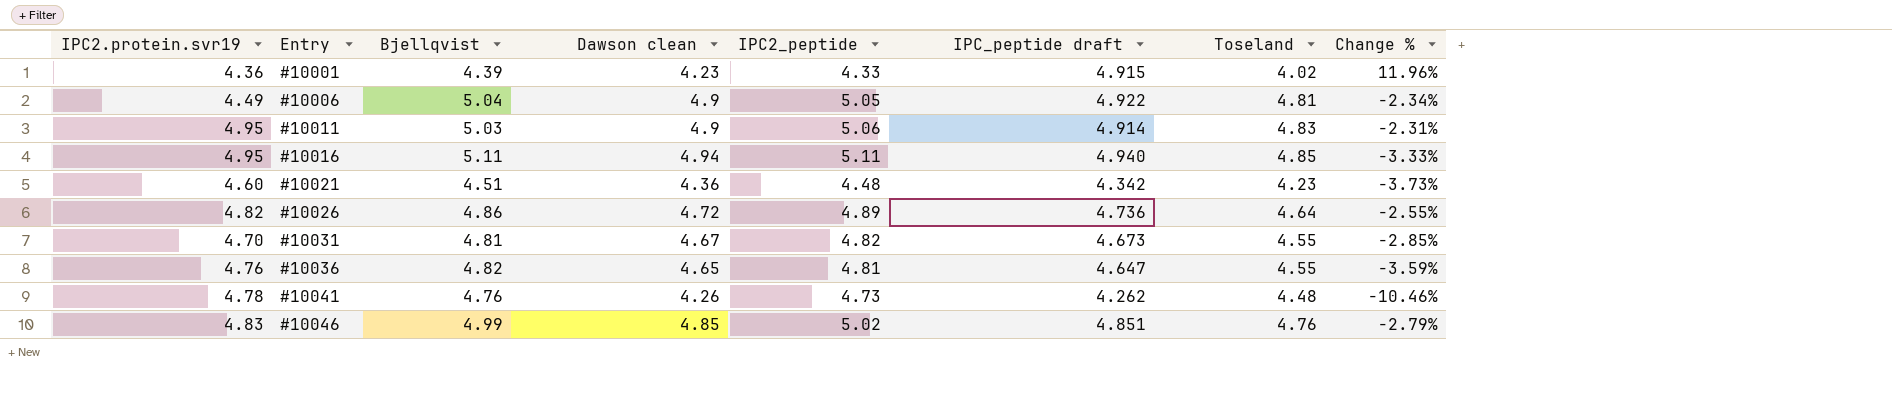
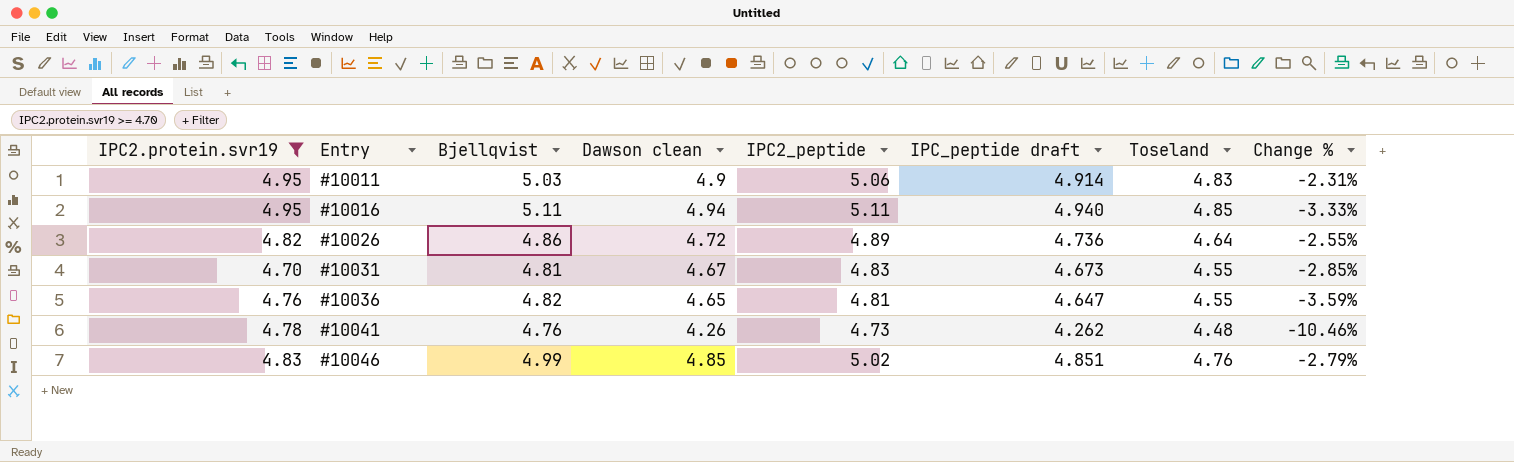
filter: none -> IPC2.protein.svr19 >= 4.70
#10031 | IPC2_peptide: 4.82 -> 4.83

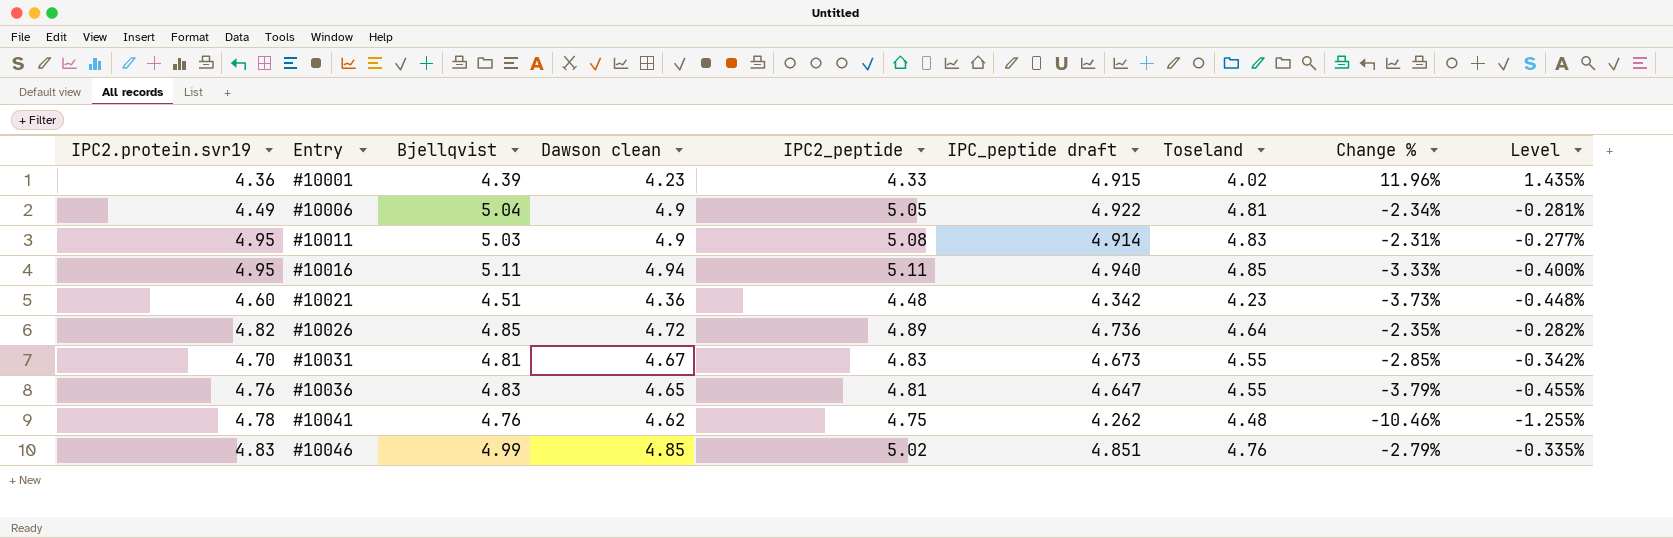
filter: IPC2.protein.svr19 >= 4.70 -> none
column Level | formula: none -> [Change %] * 0.12
#10011 | IPC2_peptide: 5.06 -> 5.08
#10026 | Bjellqvist: 4.86 -> 4.85
#10026 | Change %: -2.55% -> -2.35%
#10036 | Bjellqvist: 4.82 -> 4.83
#10036 | Change %: -3.59% -> -3.79%
#10041 | Dawson clean: 4.26 -> 4.62
#10041 | IPC2_peptide: 4.73 -> 4.75

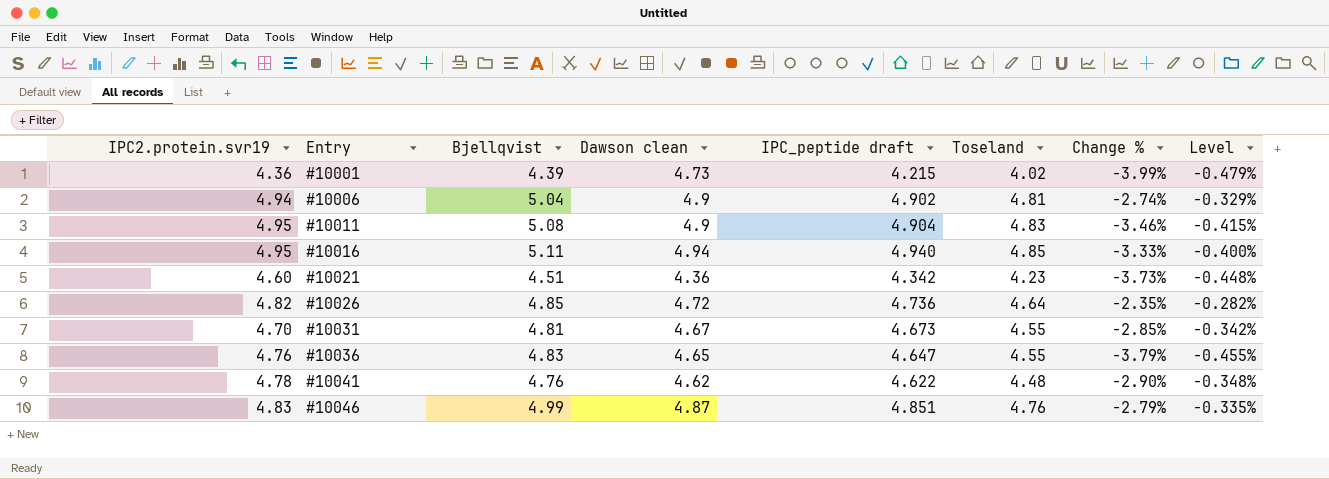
column IPC2_peptide | position: 5 -> none
#10001 | Dawson clean: 4.23 -> 4.73
#10001 | IPC_peptide draft: 4.915 -> 4.215
#10001 | Change %: 11.96% -> -3.99%
#10001 | Level: 1.435% -> -0.479%
#10006 | IPC2.protein.svr19: 4.49 -> 4.94
#10006 | IPC_peptide draft: 4.922 -> 4.902
#10006 | Change %: -2.34% -> -2.74%
#10006 | Level: -0.281% -> -0.329%
#10011 | Bjellqvist: 5.03 -> 5.08
#10011 | IPC_peptide draft: 4.914 -> 4.904
#10011 | Change %: -2.31% -> -3.46%
#10011 | Level: -0.277% -> -0.415%
#10041 | IPC_peptide draft: 4.262 -> 4.622
#10041 | Change %: -10.46% -> -2.90%
#10041 | Level: -1.255% -> -0.348%
#10046 | Dawson clean: 4.85 -> 4.87

